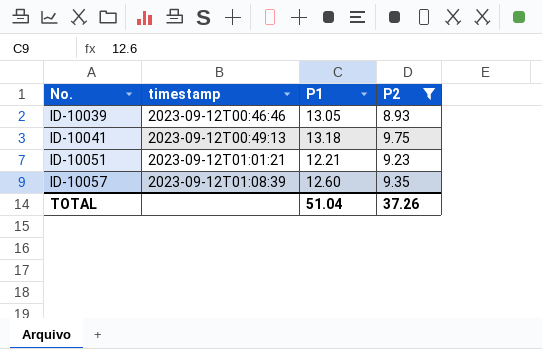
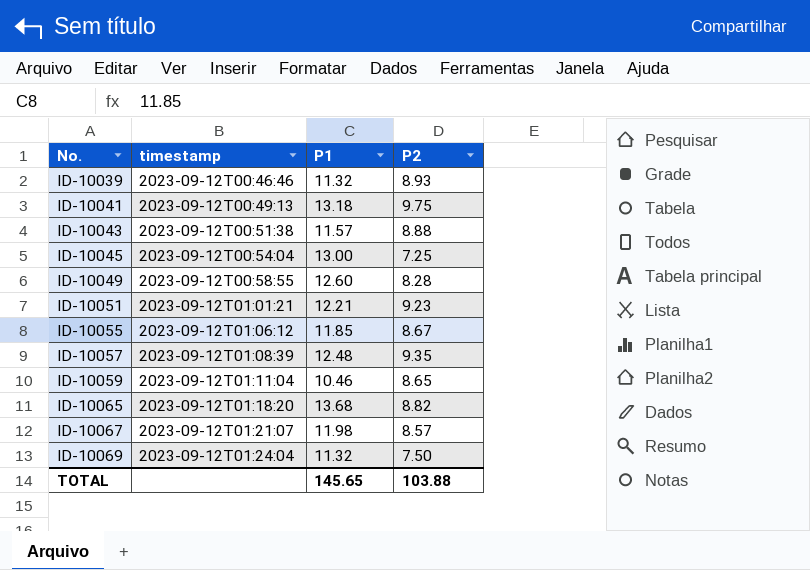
filter: P2 >= 8.93 -> none
ID-10039 | P1: 13.05 -> 11.32
ID-10057 | P1: 12.60 -> 12.48
TOTAL | P1: 51.04 -> 145.65
TOTAL | P2: 37.26 -> 103.88

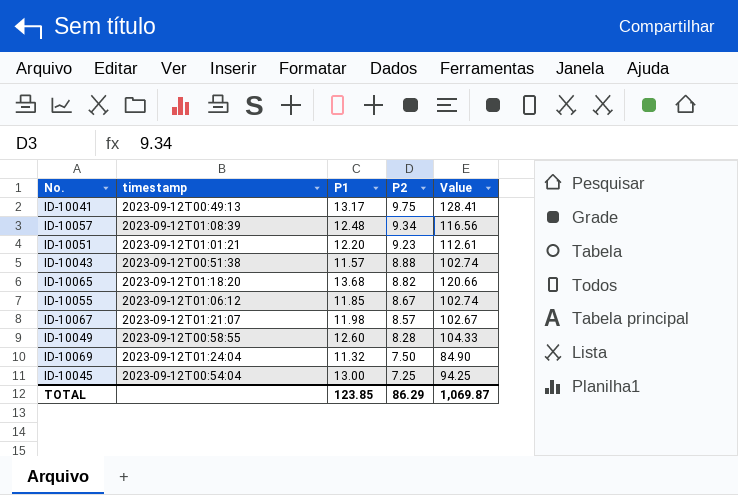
row order: No. ascending -> P2 descending
column Value | formula: none -> [P1] * [P2]
row ID-10039: 2023-09-12T00:46:46 | 11.32 | 8.93 -> none
row ID-10059: 2023-09-12T01:11:04 | 10.46 | 8.65 -> none
ID-10041 | P1: 13.18 -> 13.17
ID-10057 | P2: 9.35 -> 9.34
ID-10051 | P1: 12.21 -> 12.20
TOTAL | P1: 145.65 -> 123.85
TOTAL | P2: 103.88 -> 86.29

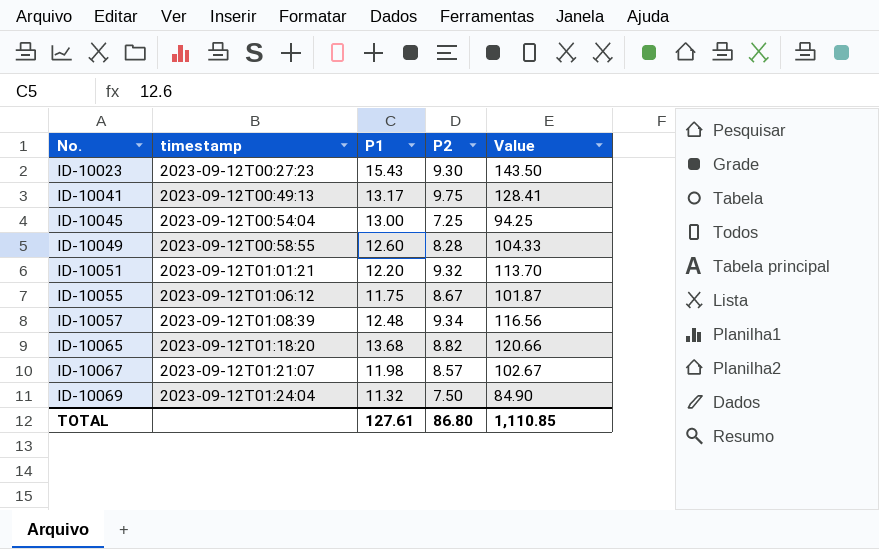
row order: P2 descending -> No. ascending
row ID-10043: 2023-09-12T00:51:38 | 11.57 | 8.88 | 102.74 -> none
row ID-10023: none -> 2023-09-12T00:27:23 | 15.43 | 9.30 | 143.50
ID-10051 | P2: 9.23 -> 9.32
ID-10051 | Value: 112.61 -> 113.70
ID-10055 | P1: 11.85 -> 11.75
ID-10055 | Value: 102.74 -> 101.87
TOTAL | P1: 123.85 -> 127.61
TOTAL | P2: 86.29 -> 86.80
TOTAL | Value: 1,069.87 -> 1,110.85

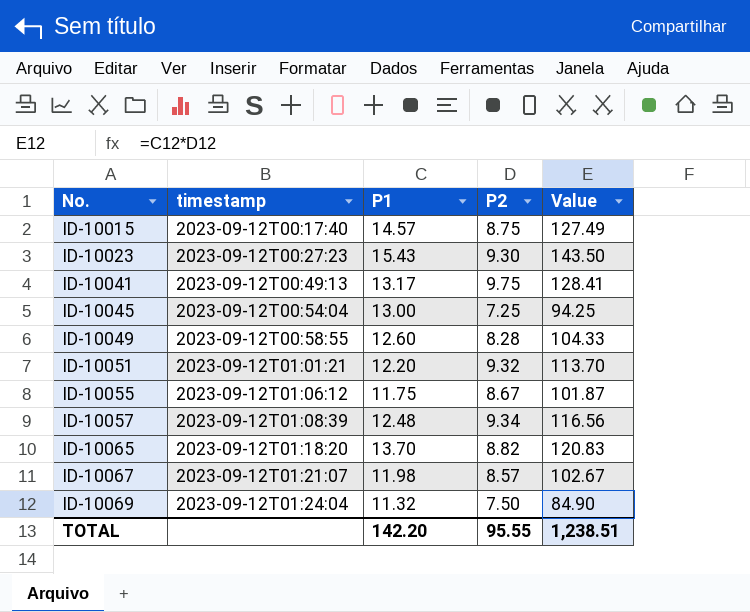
row ID-10015: none -> 2023-09-12T00:17:40 | 14.57 | 8.75 | 127.49
ID-10065 | P1: 13.68 -> 13.70
ID-10065 | Value: 120.66 -> 120.83
TOTAL | P1: 127.61 -> 142.20
TOTAL | P2: 86.80 -> 95.55
TOTAL | Value: 1,110.85 -> 1,238.51

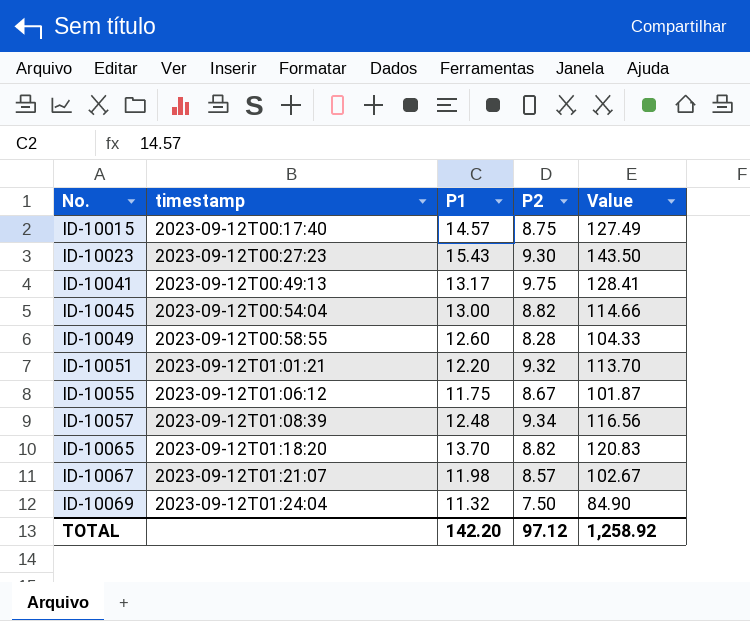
ID-10045 | P2: 7.25 -> 8.82
ID-10045 | Value: 94.25 -> 114.66
TOTAL | P2: 95.55 -> 97.12
TOTAL | Value: 1,238.51 -> 1,258.92

